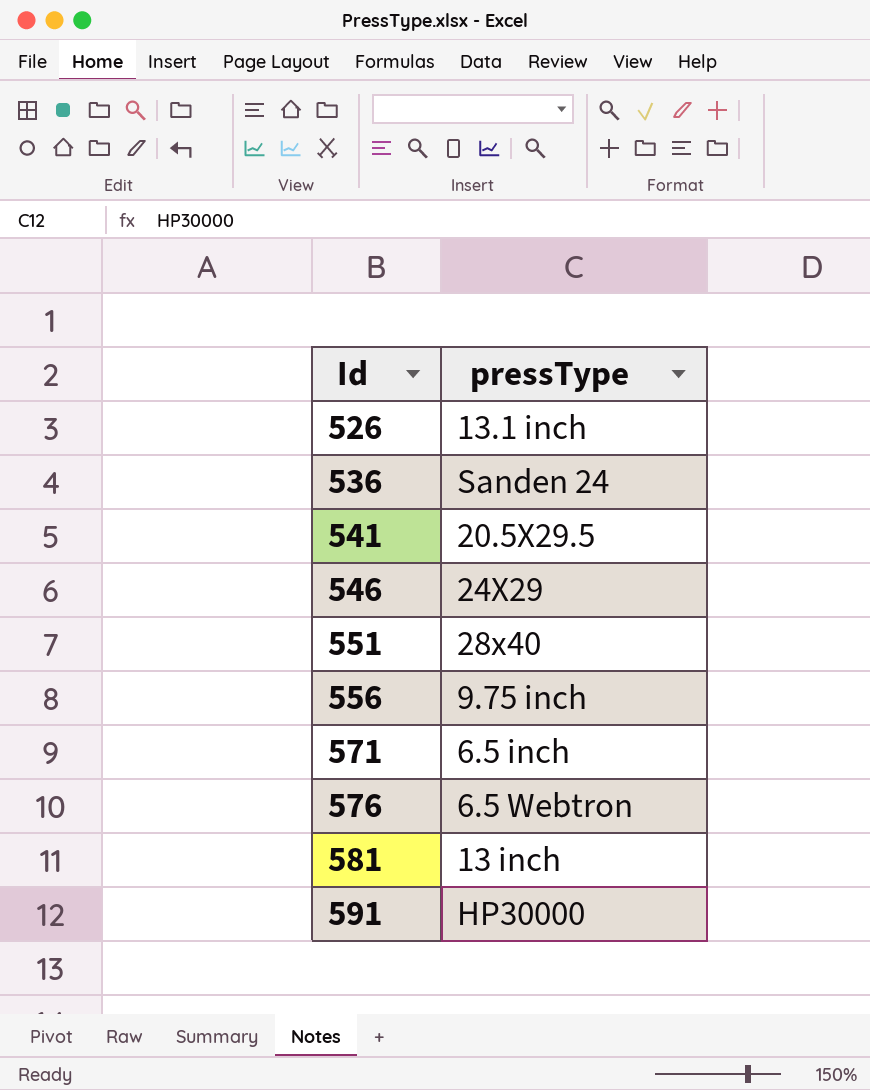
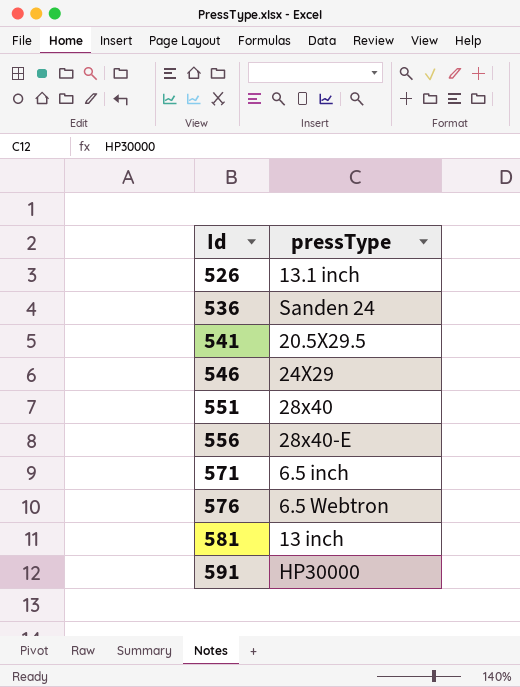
556 | pressType: 9.75 inch -> 28x40-E

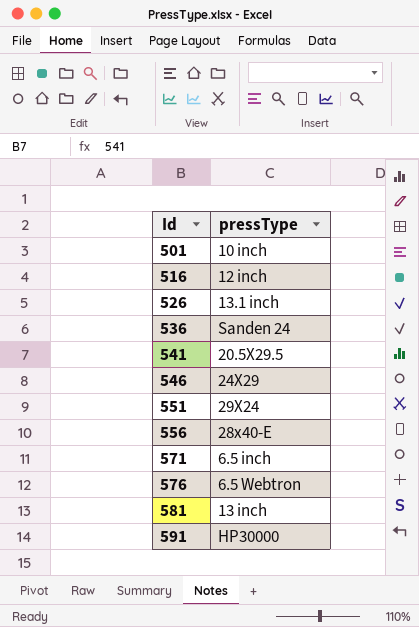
row 501: none -> 10 inch
row 516: none -> 12 inch
551 | pressType: 28x40 -> 29X24

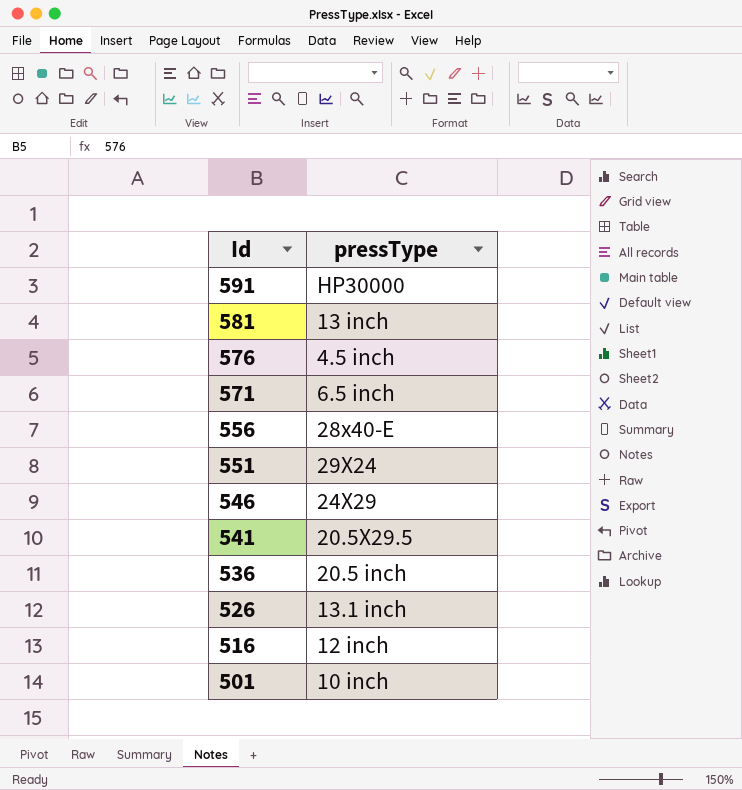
row order: Id ascending -> Id descending
576 | pressType: 6.5 Webtron -> 4.5 inch
536 | pressType: Sanden 24 -> 20.5 inch

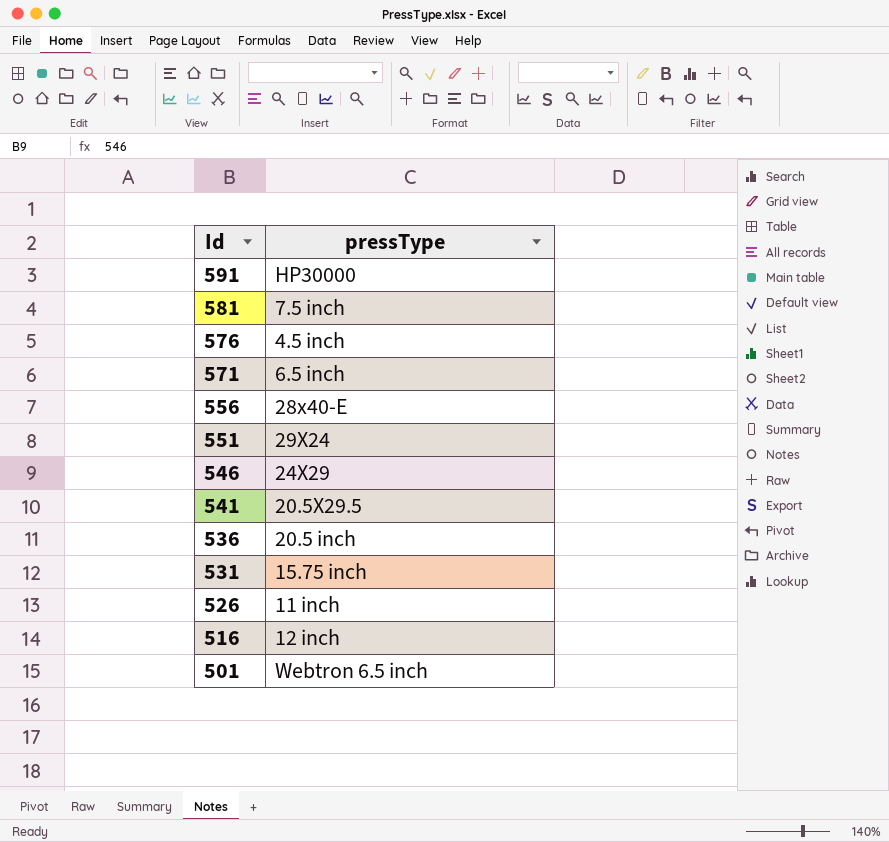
581 | pressType: 13 inch -> 7.5 inch
row 531: none -> 15.75 inch
526 | pressType: 13.1 inch -> 11 inch
501 | pressType: 10 inch -> Webtron 6.5 inch

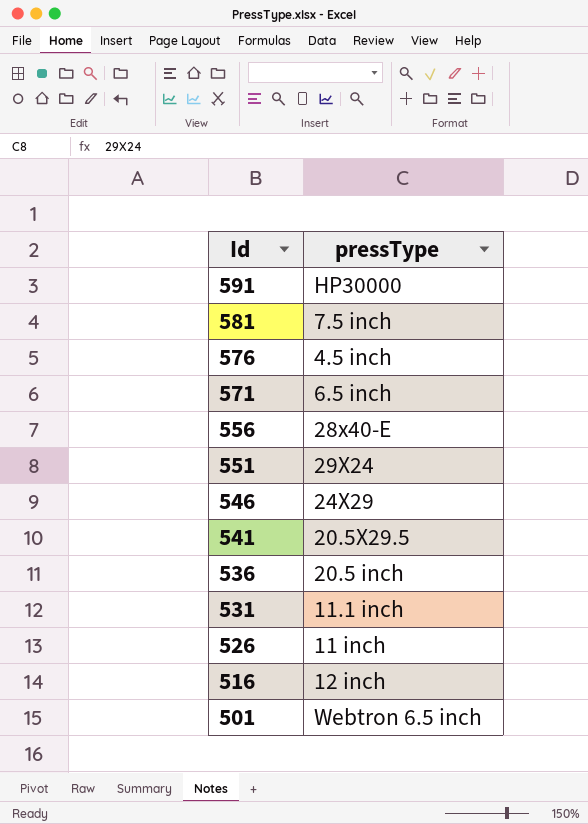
531 | pressType: 15.75 inch -> 11.1 inch

